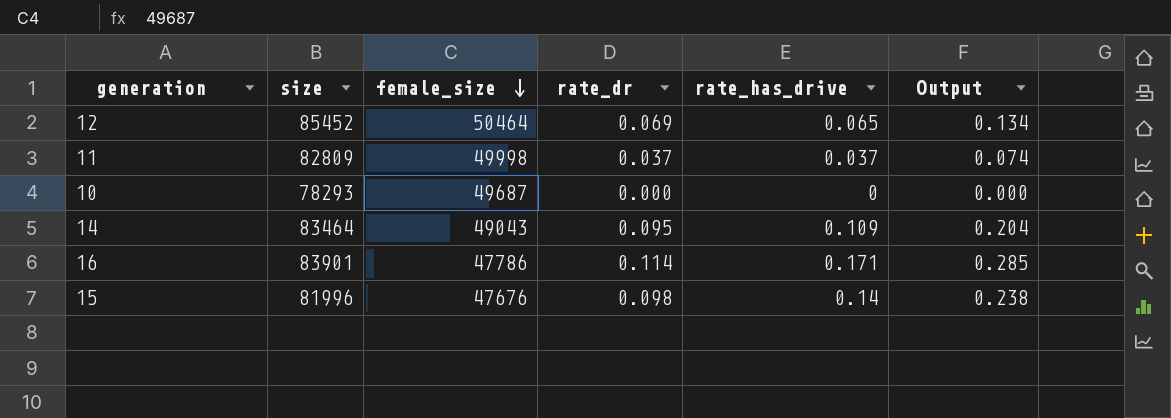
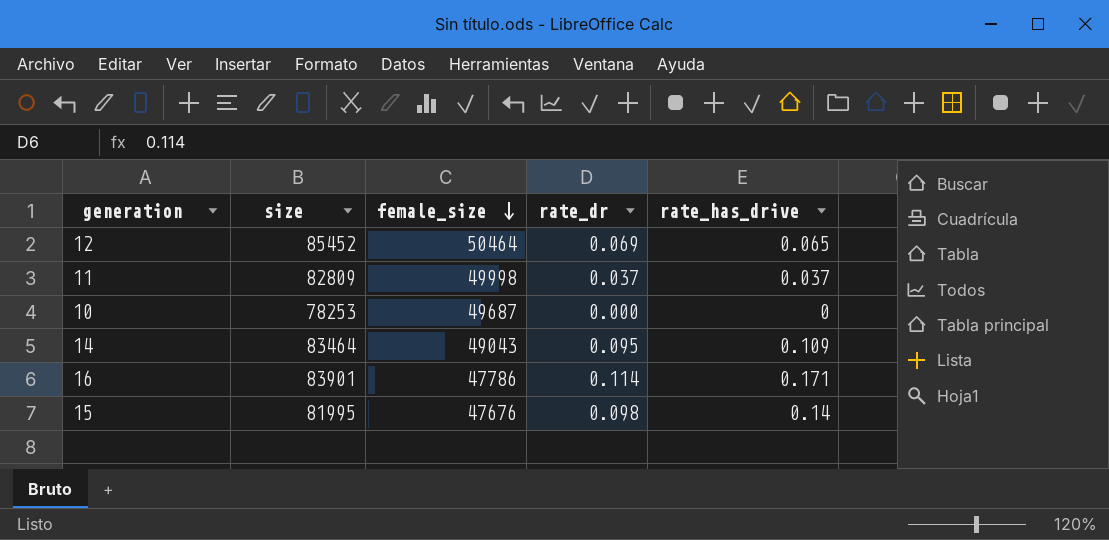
column Output | formula: [rate_dr] + [rate_has_drive] -> none
10 | size: 78293 -> 78253
15 | size: 81996 -> 81995

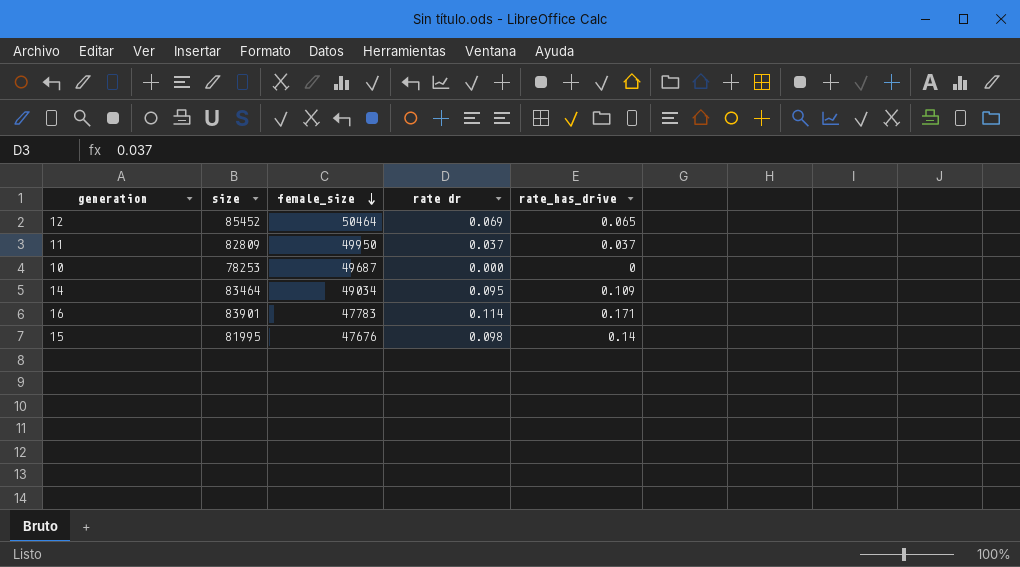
column name: rate_dr -> rate dr
11 | female_size: 49998 -> 49950
14 | female_size: 49043 -> 49034
16 | female_size: 47786 -> 47783

